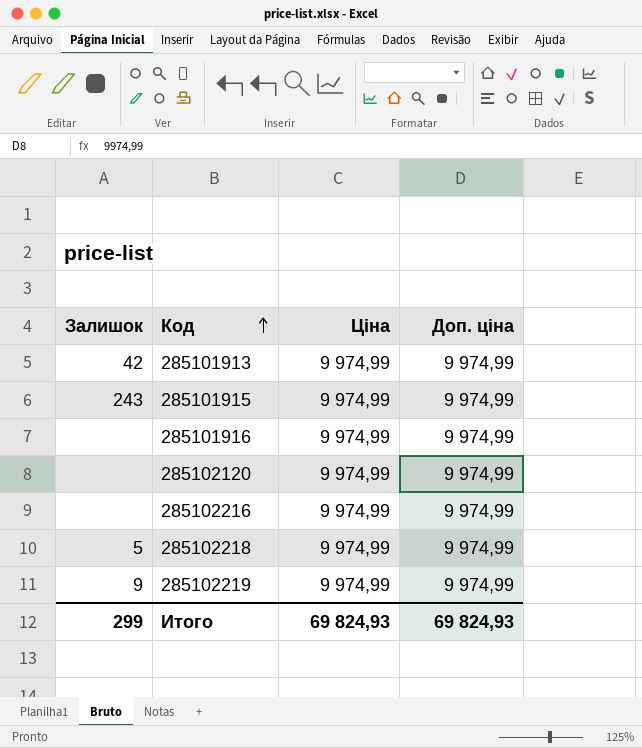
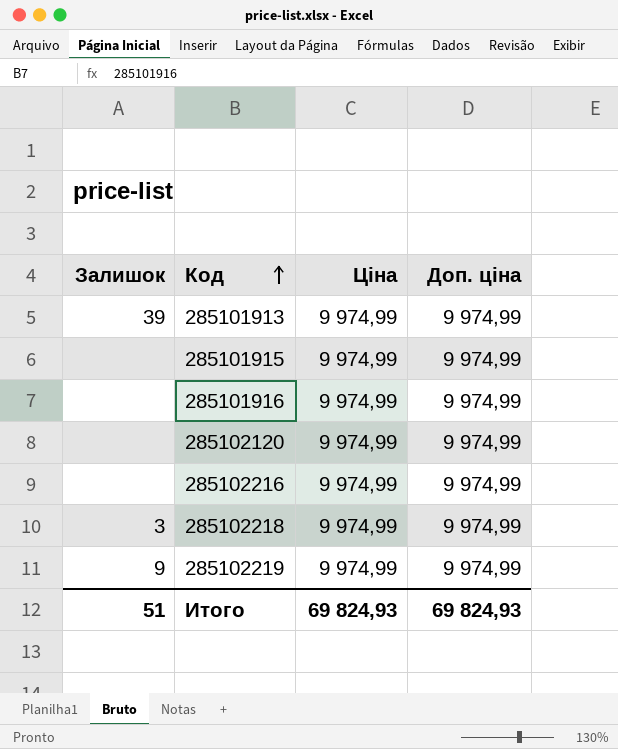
285101913 | Залишок: 42 -> 39
285101915 | Залишок: 243 -> none
285102218 | Залишок: 5 -> 3
Итого | Залишок: 299 -> 51

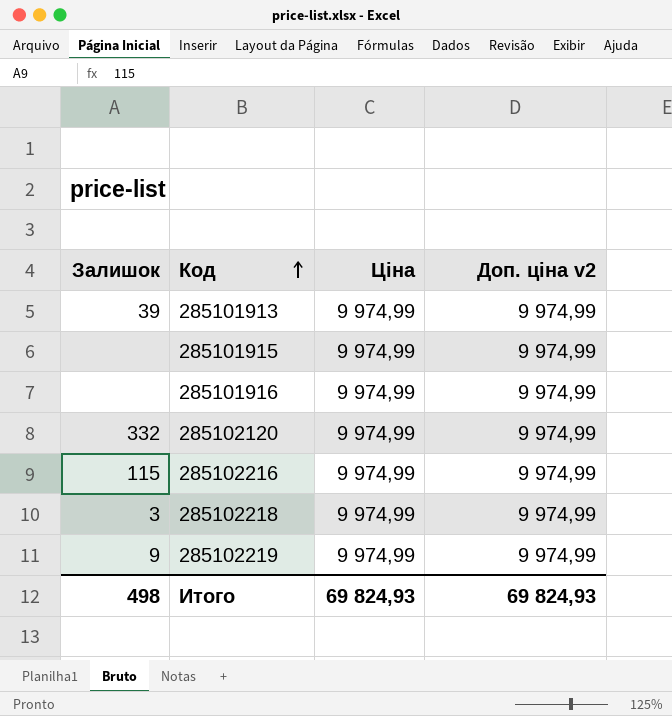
column name: Доп. ціна -> Доп. ціна v2
285102120 | Залишок: none -> 332
285102216 | Залишок: none -> 115
Итого | Залишок: 51 -> 498

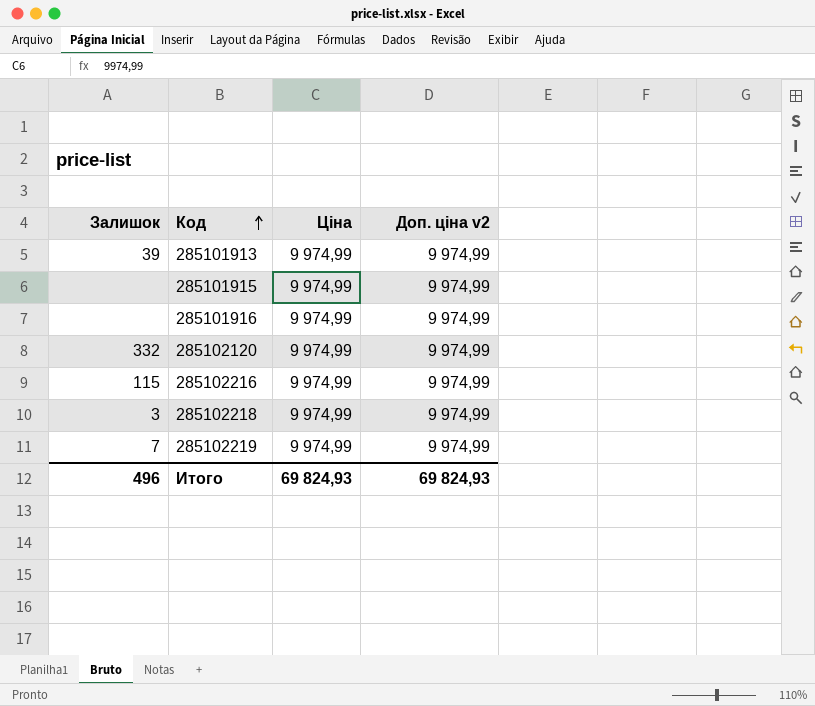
285102219 | Залишок: 9 -> 7
Итого | Залишок: 498 -> 496

